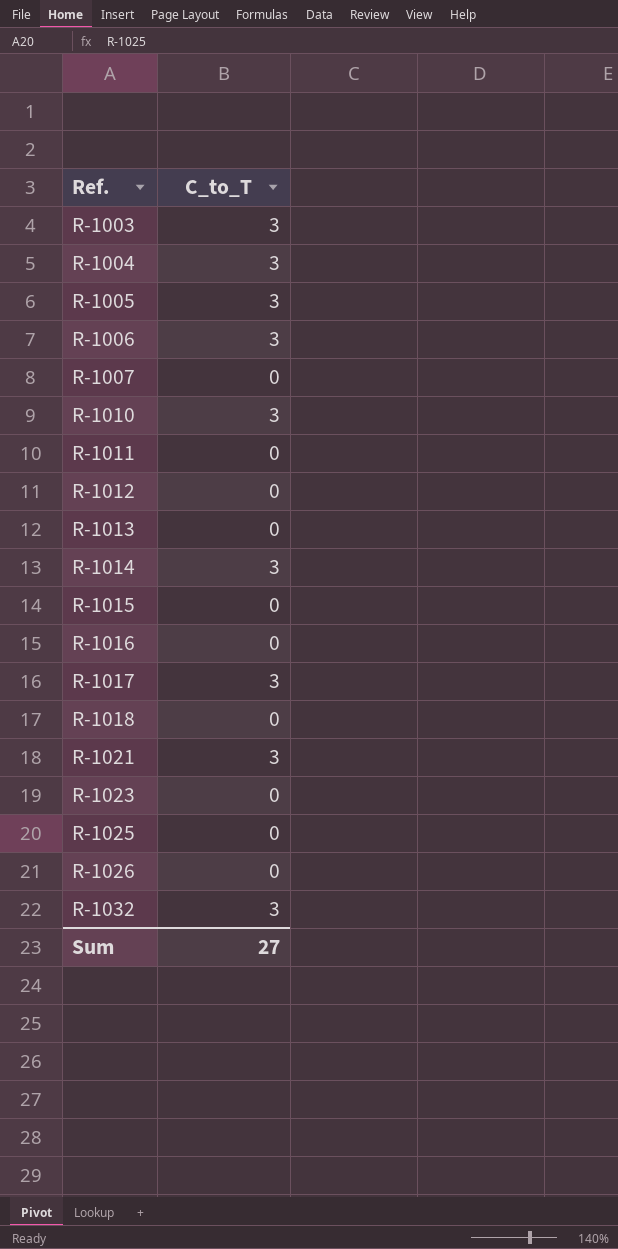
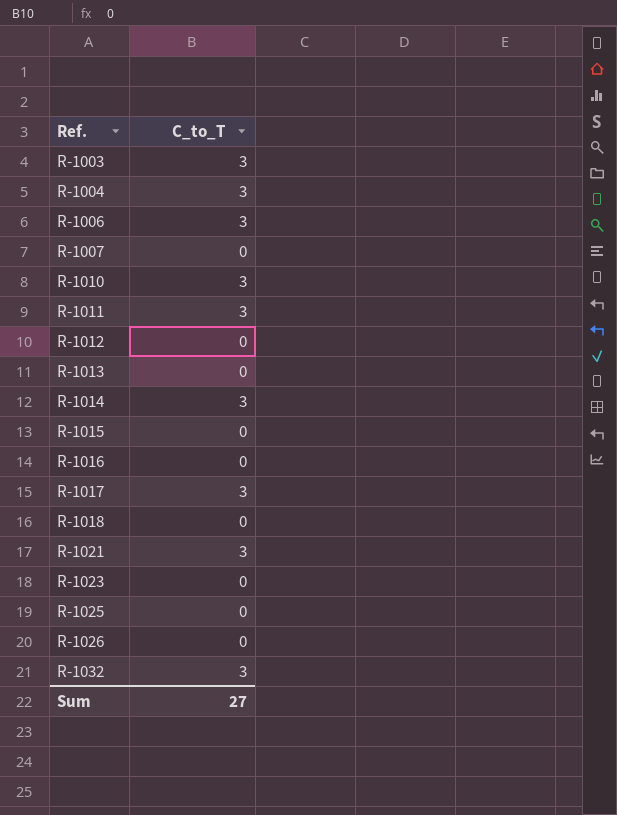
row R-1005: 3 -> none
R-1011 | C_to_T: 0 -> 3

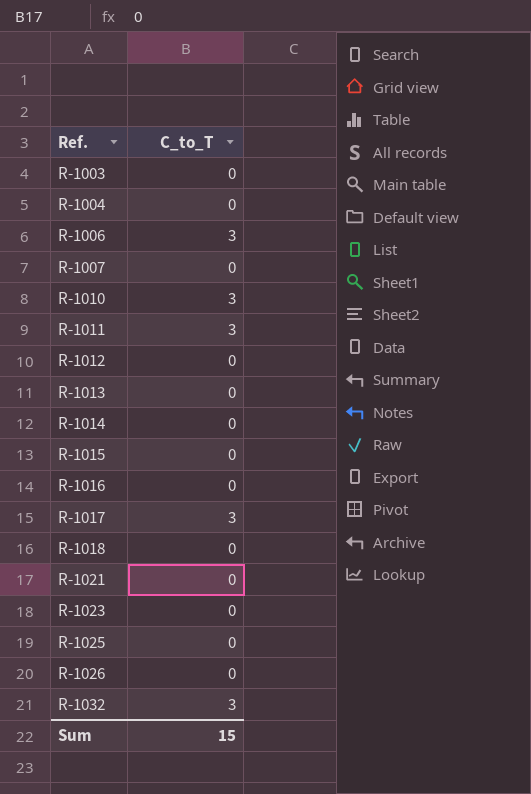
R-1003 | C_to_T: 3 -> 0
R-1004 | C_to_T: 3 -> 0
R-1014 | C_to_T: 3 -> 0
R-1021 | C_to_T: 3 -> 0
Sum | C_to_T: 27 -> 15

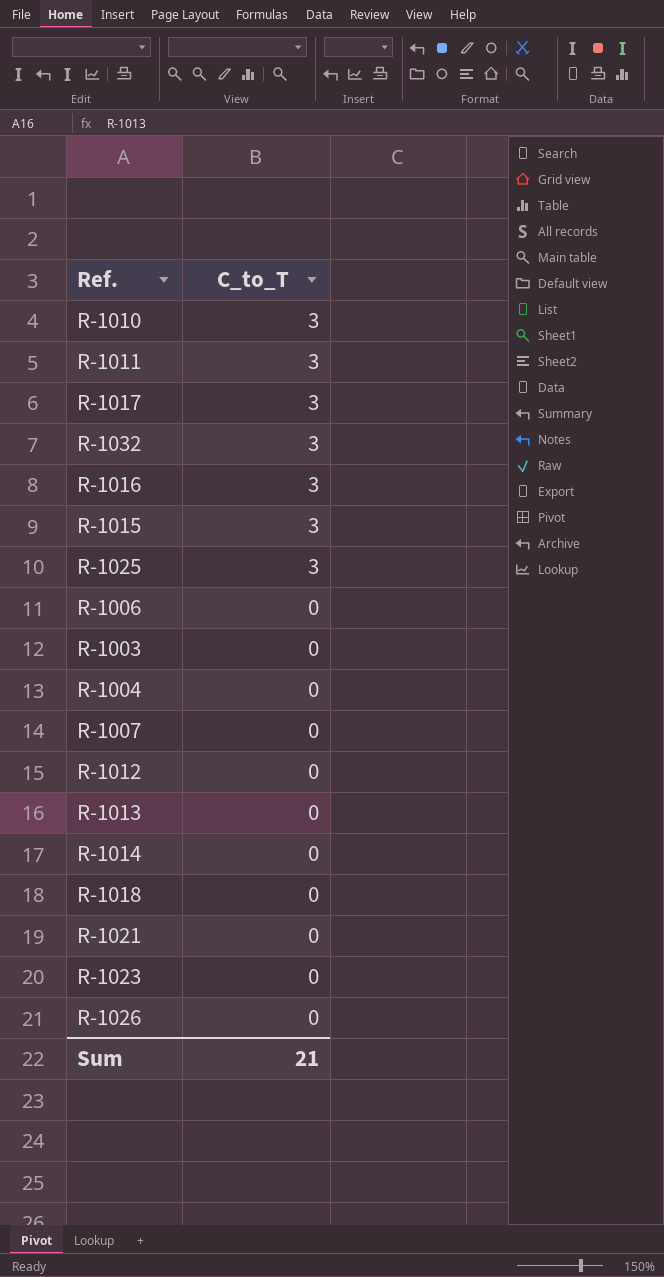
row order: Ref. ascending -> C_to_T descending
R-1016 | C_to_T: 0 -> 3
R-1015 | C_to_T: 0 -> 3
R-1025 | C_to_T: 0 -> 3
R-1006 | C_to_T: 3 -> 0
Sum | C_to_T: 15 -> 21

